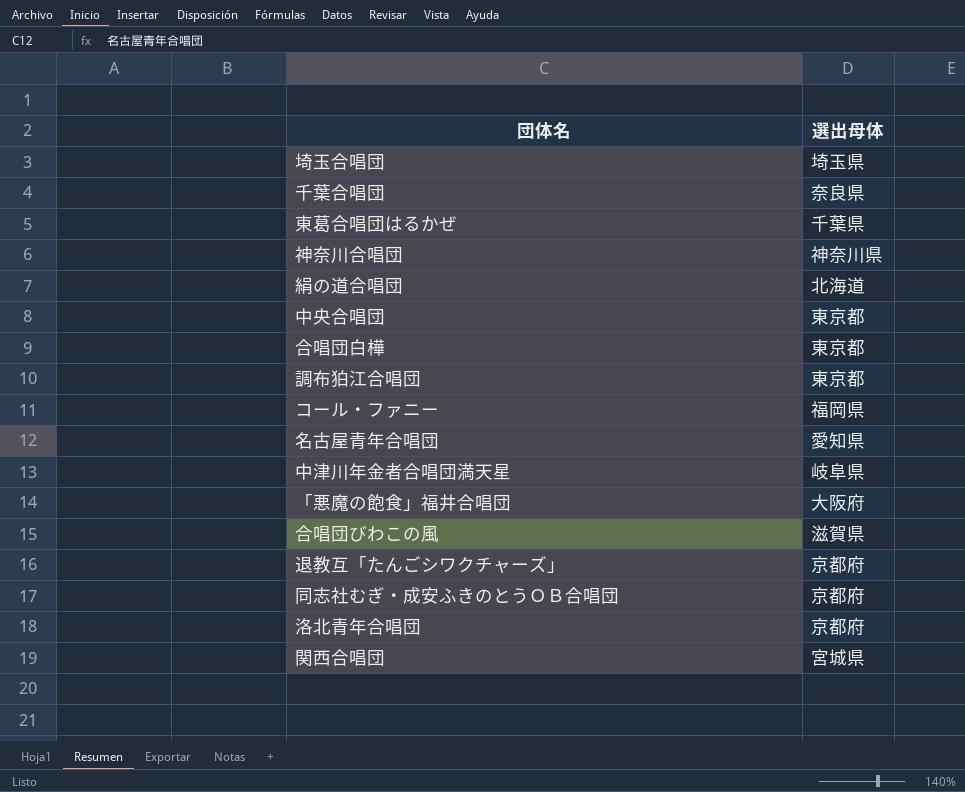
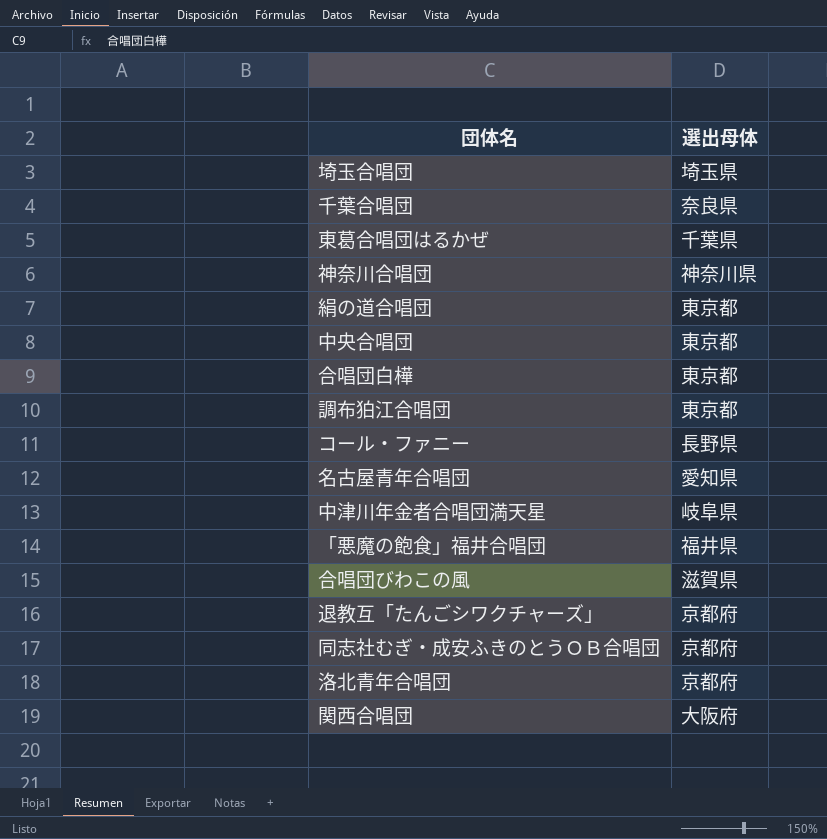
絹の道合唱団 | 選出母体: 北海道 -> 東京都
コール・ファニー | 選出母体: 福岡県 -> 長野県
「悪魔の飽食」福井合唱団 | 選出母体: 大阪府 -> 福井県
関西合唱団 | 選出母体: 宮城県 -> 大阪府

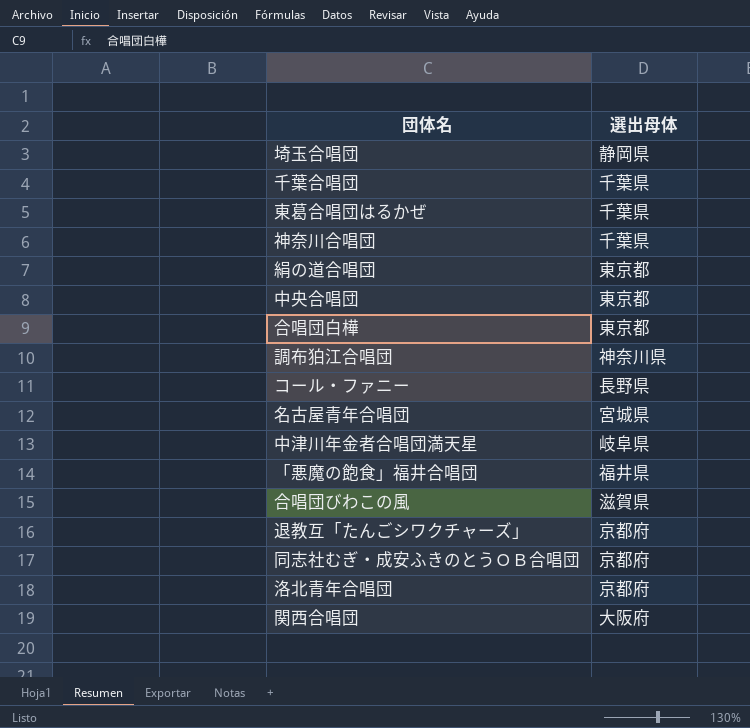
埼玉合唱団 | 選出母体: 埼玉県 -> 静岡県
千葉合唱団 | 選出母体: 奈良県 -> 千葉県
神奈川合唱団 | 選出母体: 神奈川県 -> 千葉県
調布狛江合唱団 | 選出母体: 東京都 -> 神奈川県
名古屋青年合唱団 | 選出母体: 愛知県 -> 宮城県

